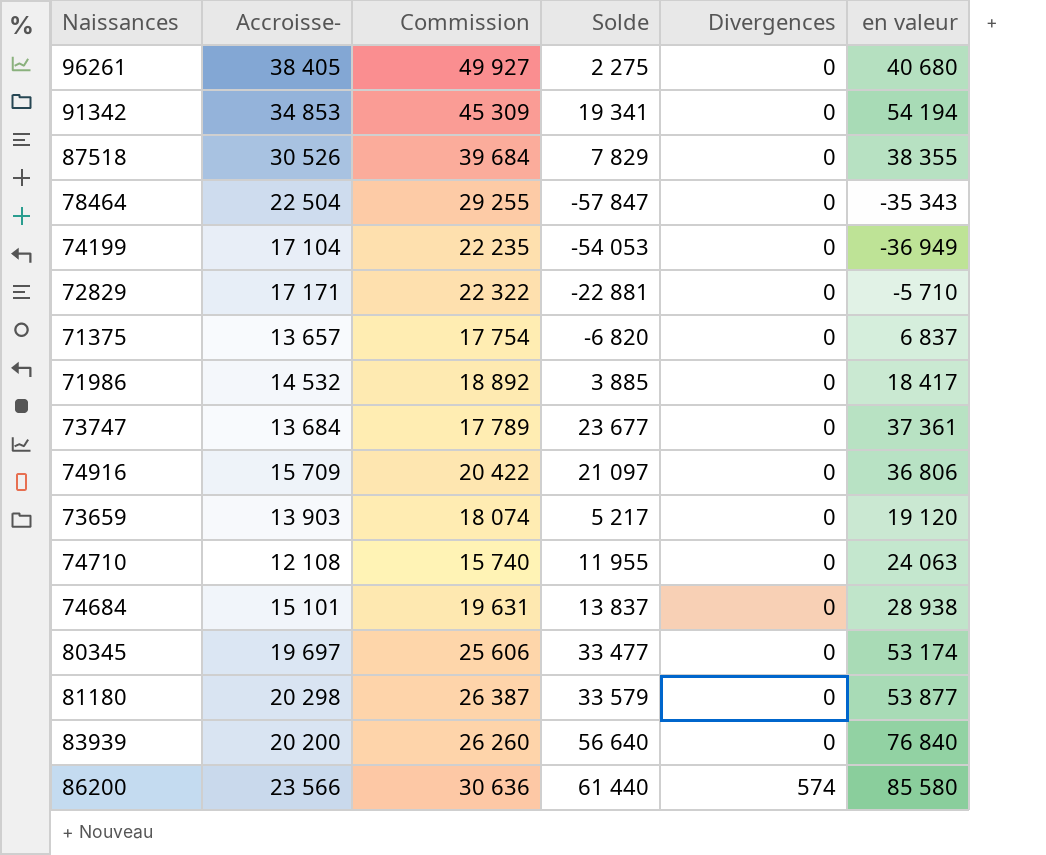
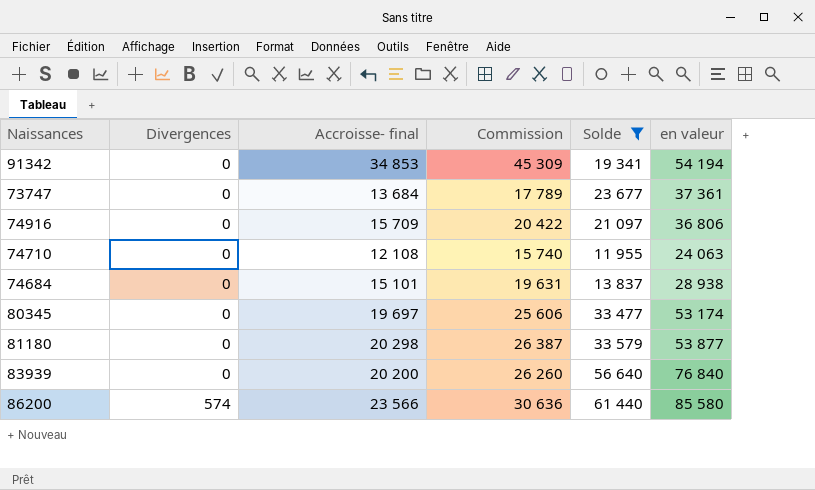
filter: none -> Solde >= 11 955
column Divergences | position: 5 -> 2
column name: Accroisse- -> Accroisse- final

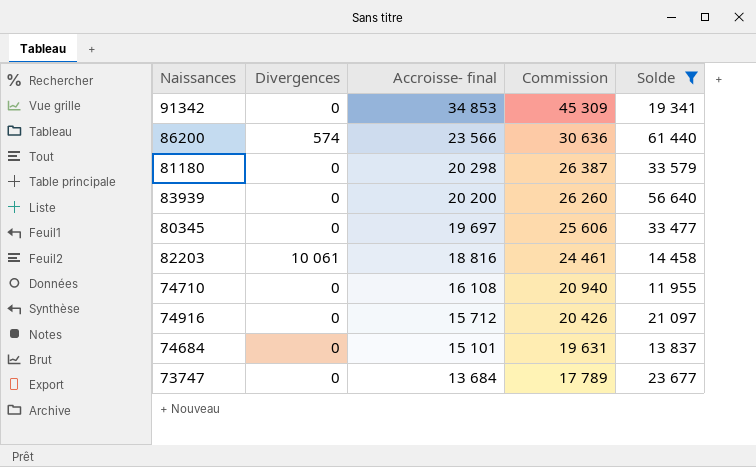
row order: Divergences ascending -> Accroisse- final descending
column en valeur | formula: [Divergences] + [Accroisse- final] + [Solde] -> none
row 82203: none -> 10 061 | 18 816 | 24 461 | 14 458
74710 | Accroisse- final: 12 108 -> 16 108
74710 | Commission: 15 740 -> 20 940
74916 | Accroisse- final: 15 709 -> 15 712
74916 | Commission: 20 422 -> 20 426

